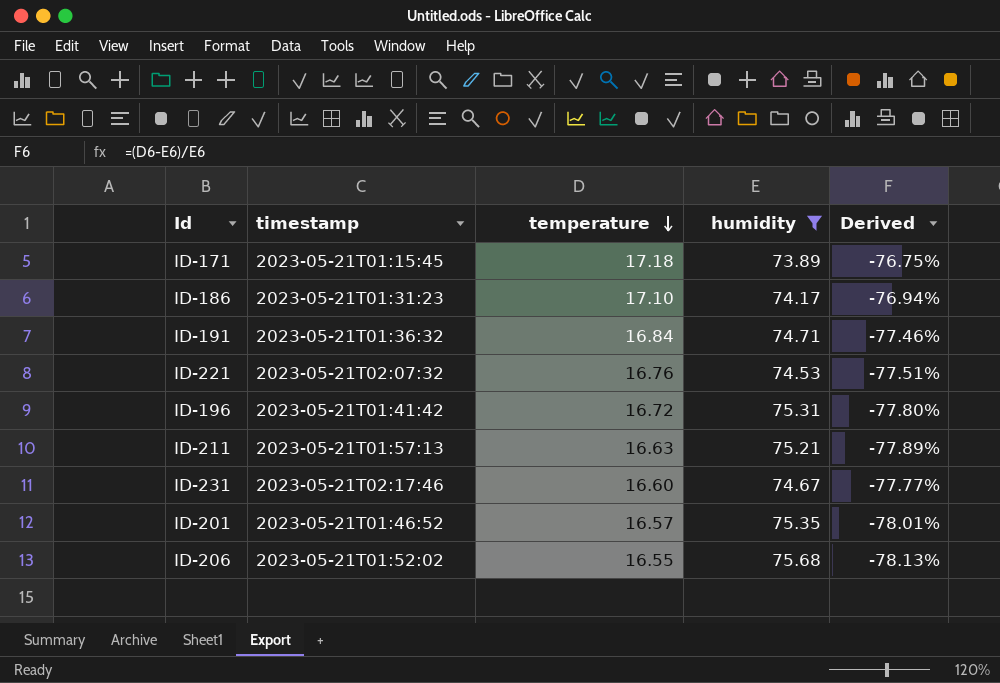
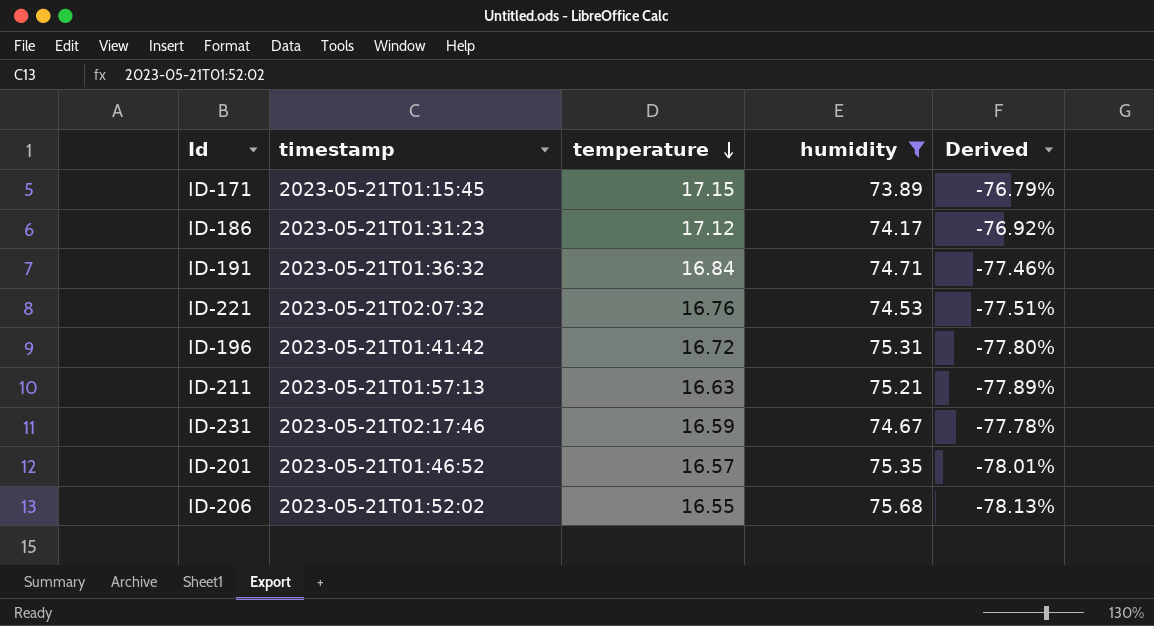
ID-171 | temperature: 17.18 -> 17.15
ID-171 | Derived: -76.75% -> -76.79%
ID-186 | temperature: 17.10 -> 17.12
ID-186 | Derived: -76.94% -> -76.92%
ID-231 | temperature: 16.60 -> 16.59
ID-231 | Derived: -77.77% -> -77.78%

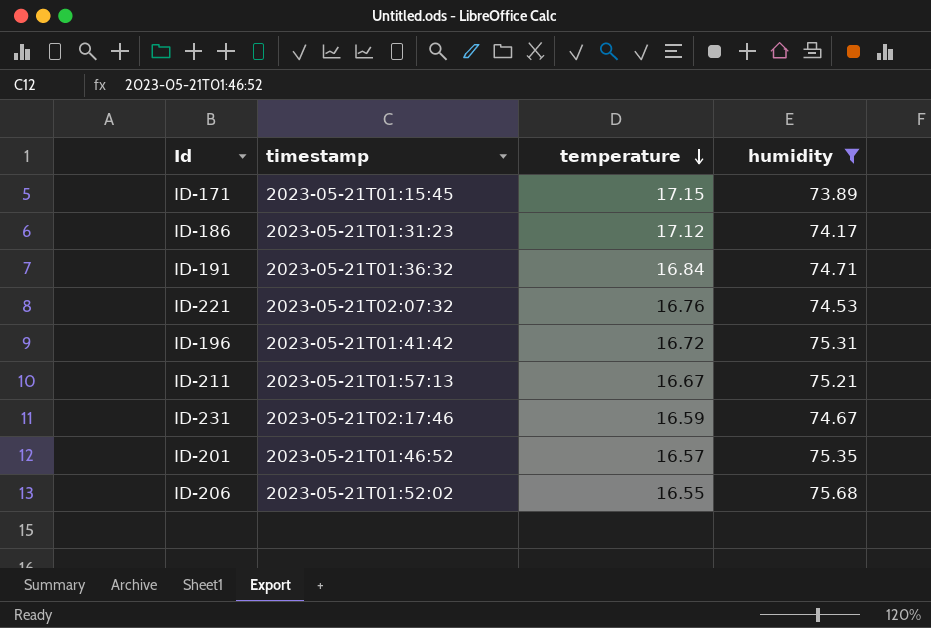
column Derived | formula: ([temperature] - [humidity]) / [humidity] -> none
ID-211 | temperature: 16.63 -> 16.67

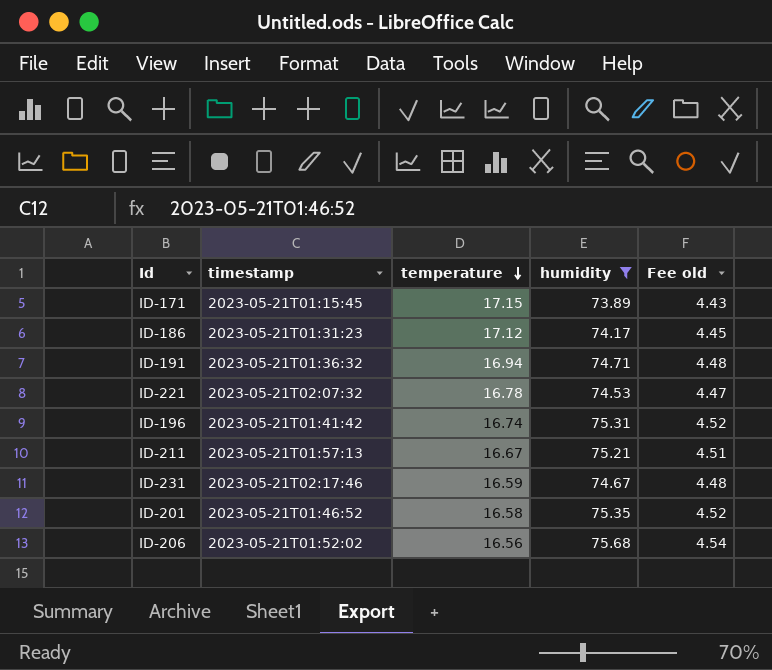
column Fee old | formula: none -> [humidity] * 0.06
ID-191 | temperature: 16.84 -> 16.94
ID-221 | temperature: 16.76 -> 16.78
ID-196 | temperature: 16.72 -> 16.74
ID-201 | temperature: 16.57 -> 16.58
ID-206 | temperature: 16.55 -> 16.56

